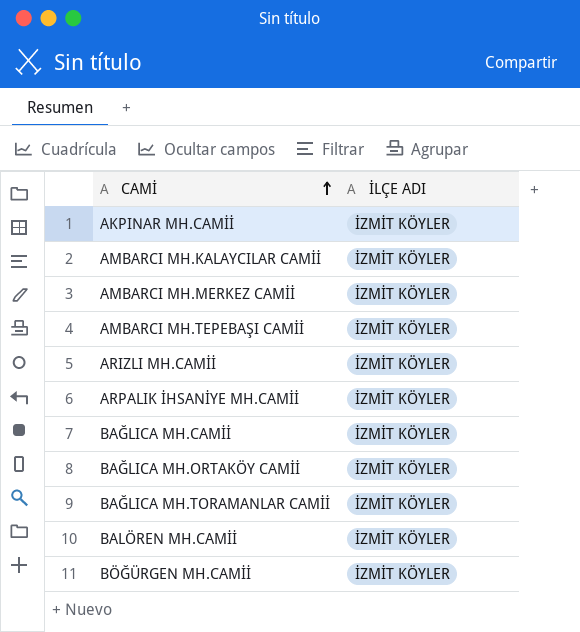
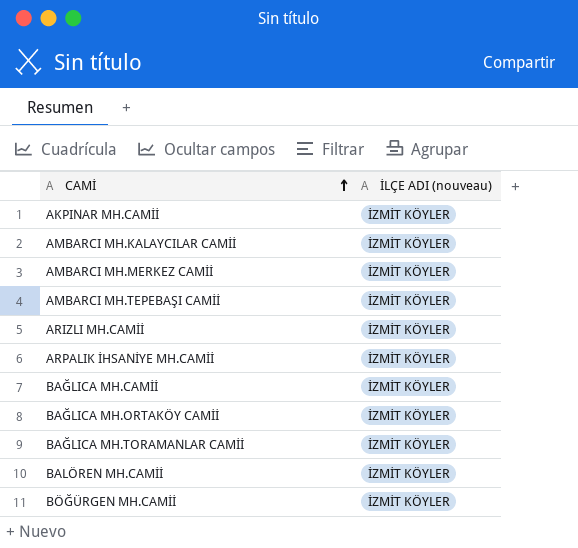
column name: İLÇE ADI -> İLÇE ADI (nouveau)

